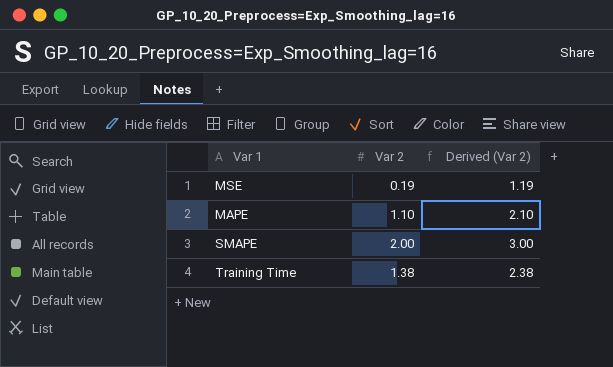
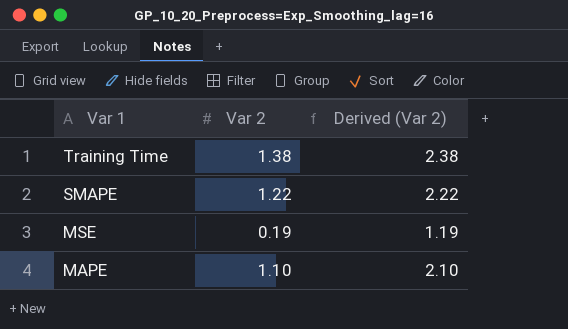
row order: none -> Var 1 descending
SMAPE | Var 2: 2.00 -> 1.22
SMAPE | Derived (Var 2): 3.00 -> 2.22

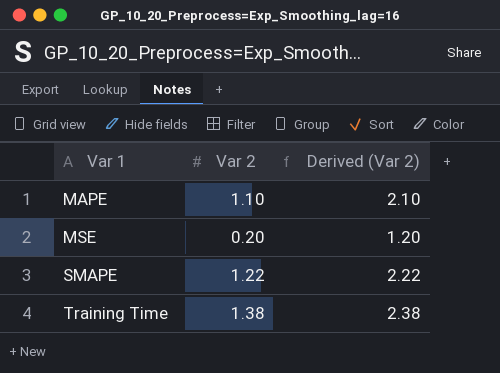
row order: Var 1 descending -> Var 1 ascending
MSE | Var 2: 0.19 -> 0.20
MSE | Derived (Var 2): 1.19 -> 1.20

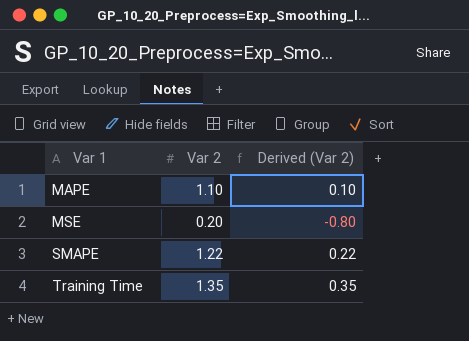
column Derived (Var 2) | formula: [Var 2] + 1 -> [Var 2] - 1
Training Time | Var 2: 1.38 -> 1.35

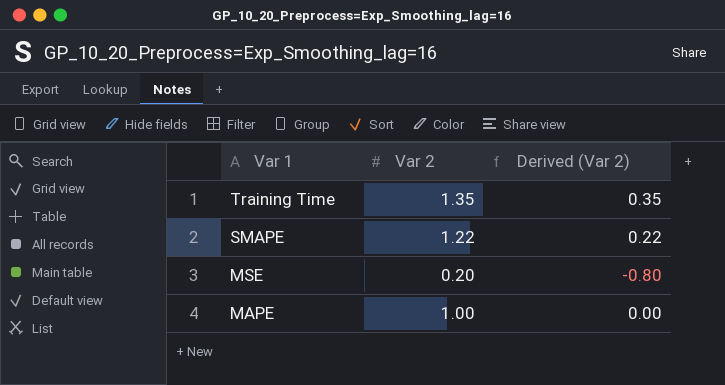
row order: Var 1 ascending -> Var 1 descending
MAPE | Var 2: 1.10 -> 1.00
MAPE | Derived (Var 2): 0.10 -> 0.00

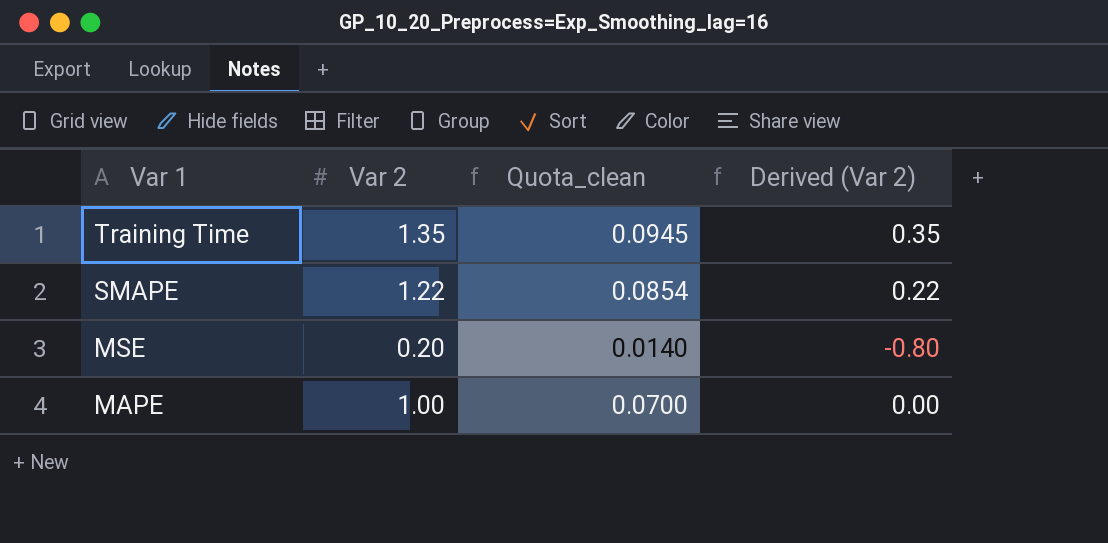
column Quota_clean | formula: none -> [Var 2] * 0.07

